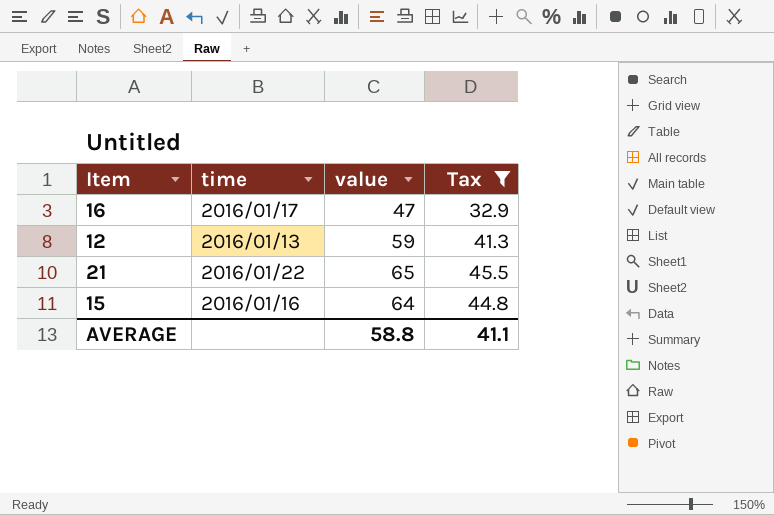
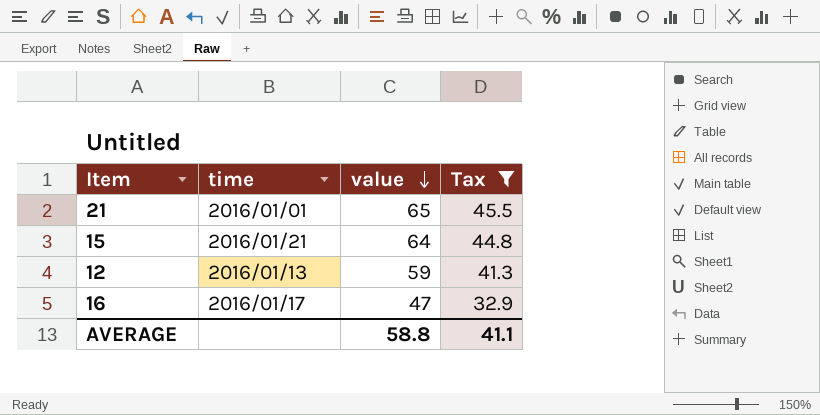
row order: none -> value descending
21 | time: 2016/01/22 -> 2016/01/01
15 | time: 2016/01/16 -> 2016/01/21

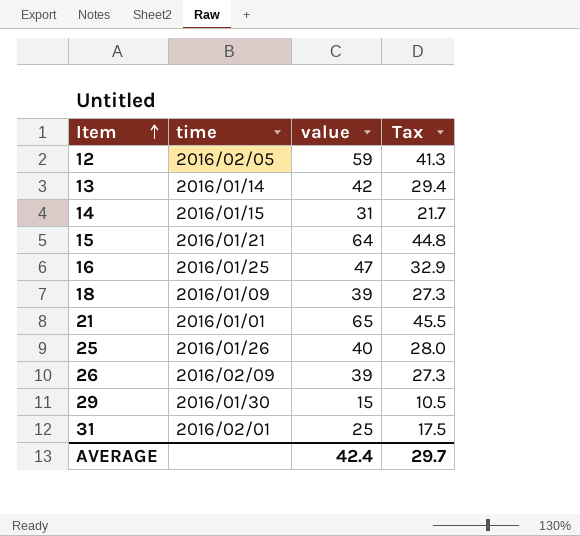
filter: Tax >= 32.9 -> none
row order: value descending -> Item ascending
12 | time: 2016/01/13 -> 2016/02/05
16 | time: 2016/01/17 -> 2016/01/25
AVERAGE | value: 58.8 -> 42.4
AVERAGE | Tax: 41.1 -> 29.7

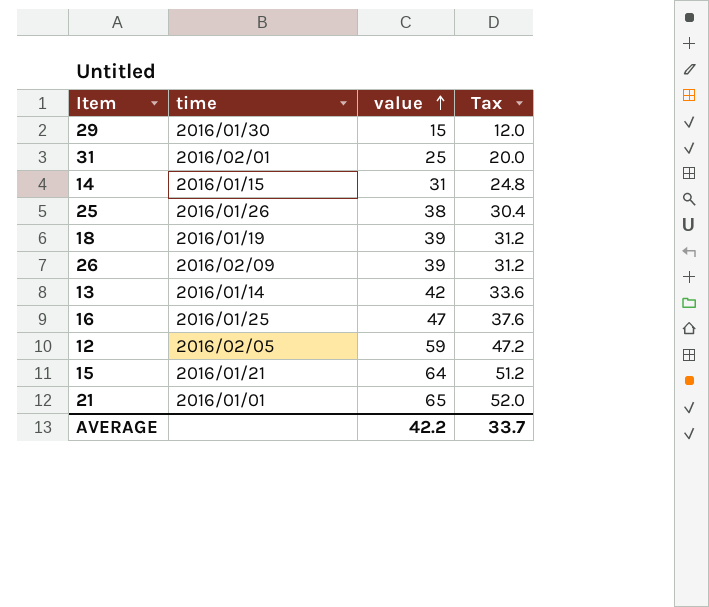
row order: Item ascending -> value ascending
column Tax | formula: [value] * 0.7 -> [value] * 0.8
25 | value: 40 -> 38
18 | time: 2016/01/09 -> 2016/01/19
AVERAGE | value: 42.4 -> 42.2
AVERAGE | Tax: 29.7 -> 33.7

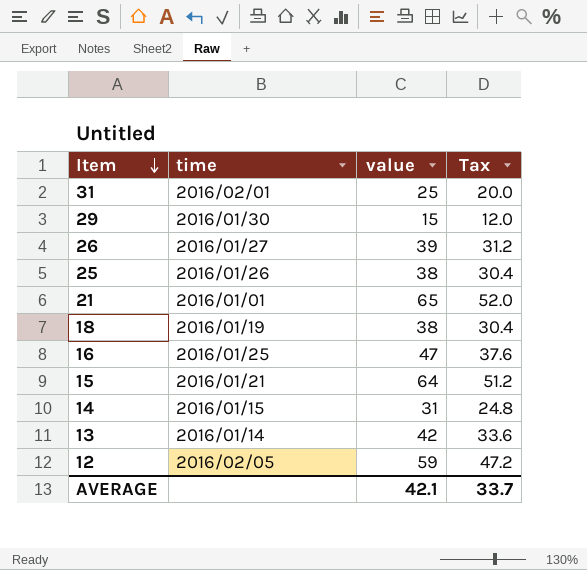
row order: value ascending -> Item descending
26 | time: 2016/02/09 -> 2016/01/27
18 | value: 39 -> 38
18 | Tax: 31.2 -> 30.4
AVERAGE | value: 42.2 -> 42.1

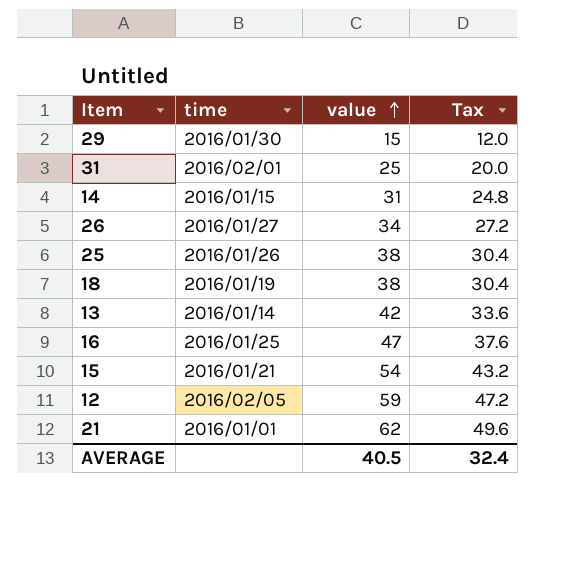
row order: Item descending -> value ascending
26 | value: 39 -> 34
26 | Tax: 31.2 -> 27.2
15 | value: 64 -> 54
15 | Tax: 51.2 -> 43.2
21 | value: 65 -> 62
21 | Tax: 52.0 -> 49.6
AVERAGE | value: 42.1 -> 40.5
AVERAGE | Tax: 33.7 -> 32.4

